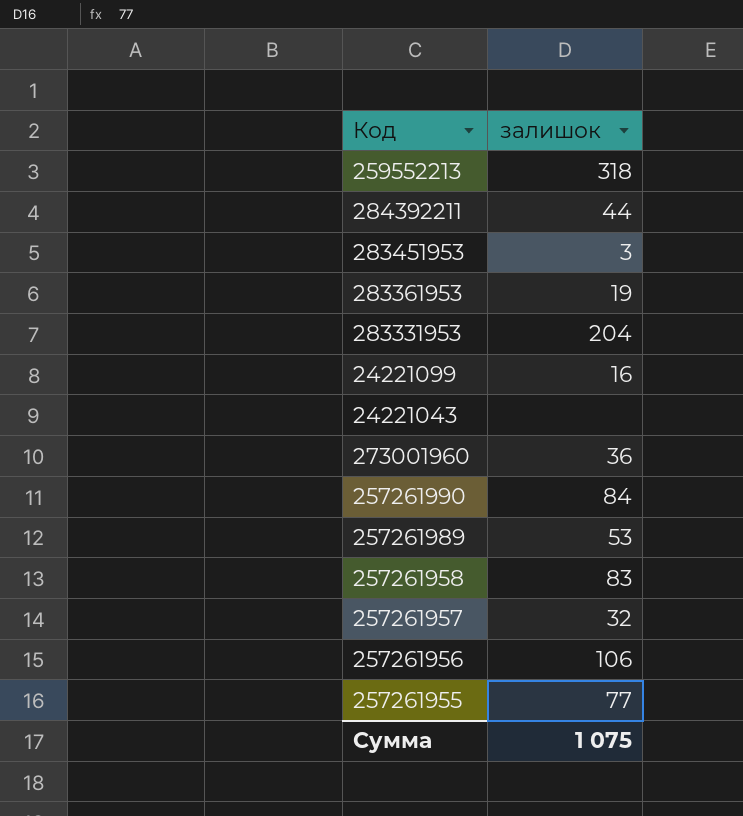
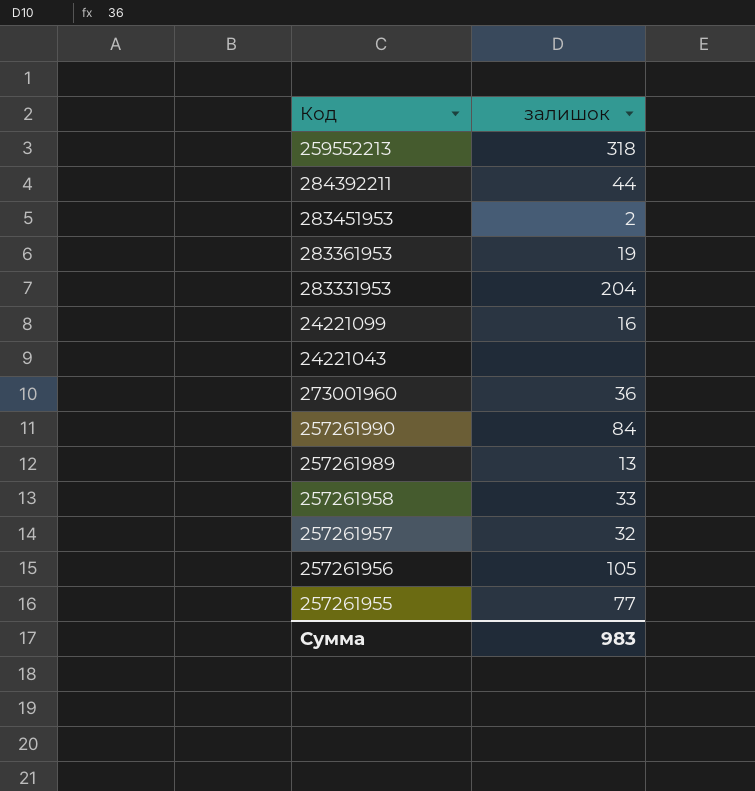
283451953 | залишок: 3 -> 2
257261989 | залишок: 53 -> 13
257261958 | залишок: 83 -> 33
257261956 | залишок: 106 -> 105
Сумма | залишок: 1 075 -> 983

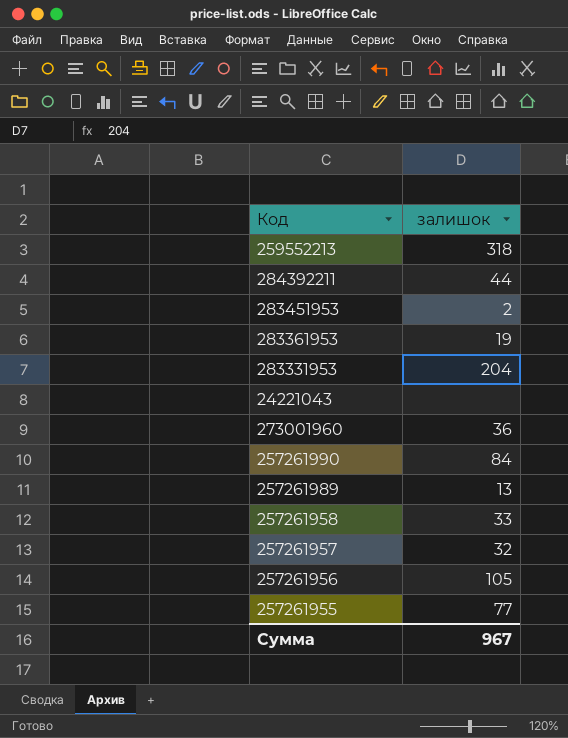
row 24221099: 16 -> none
Сумма | залишок: 983 -> 967

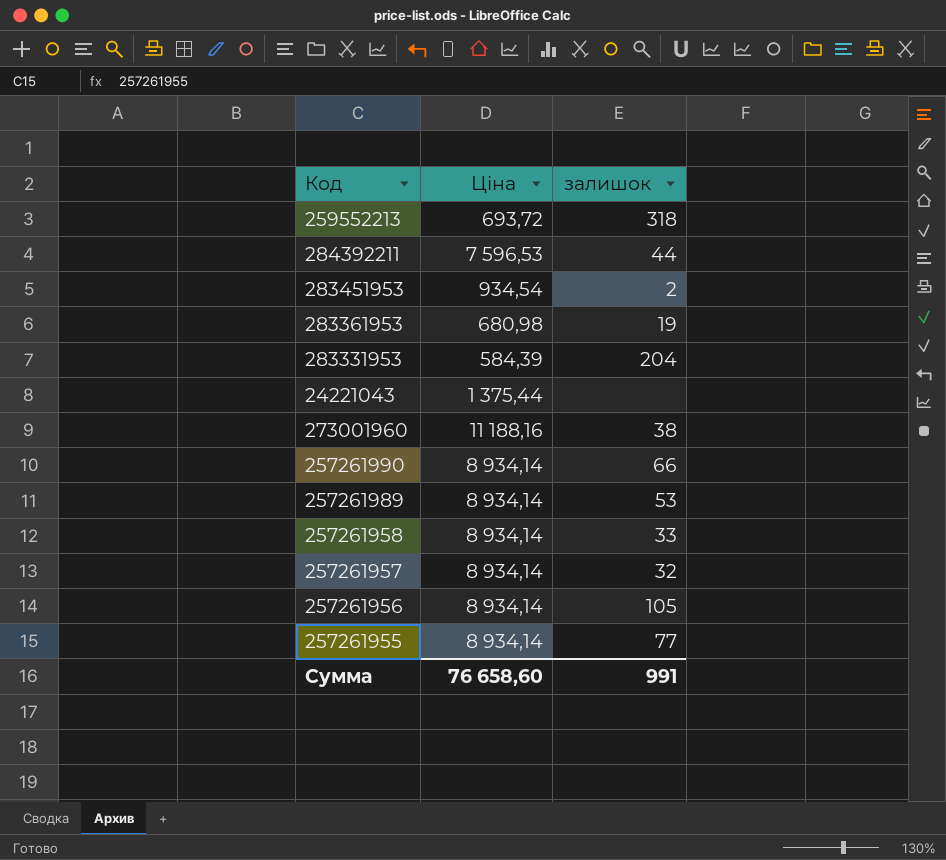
column Ціна | position: none -> 2
273001960 | залишок: 36 -> 38
257261990 | залишок: 84 -> 66
257261989 | залишок: 13 -> 53
Сумма | залишок: 967 -> 991

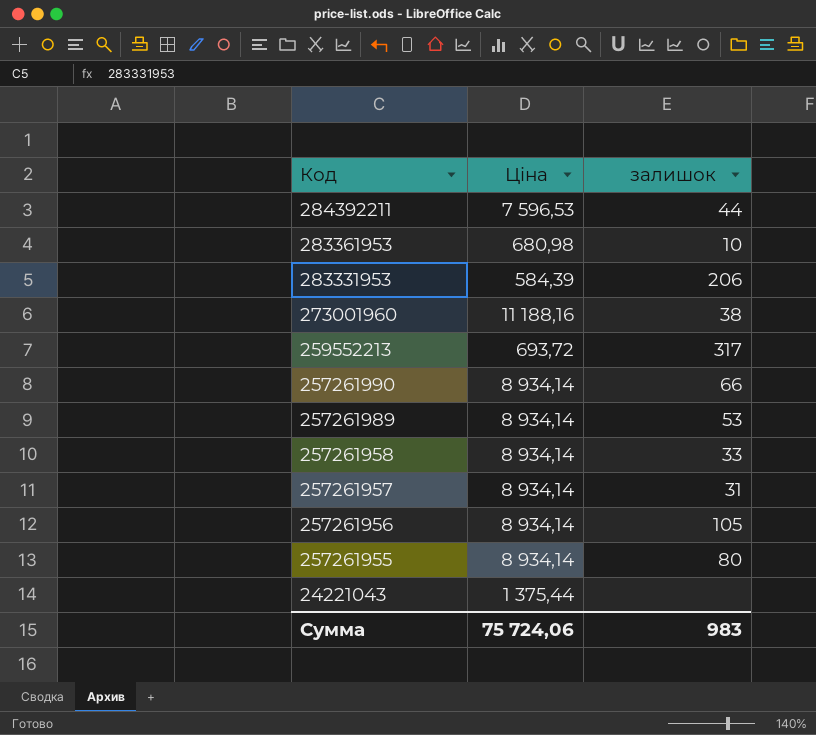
row order: none -> Код descending
row 283451953: 934,54 | 2 -> none
283361953 | залишок: 19 -> 10
283331953 | залишок: 204 -> 206
259552213 | залишок: 318 -> 317
257261957 | залишок: 32 -> 31
257261955 | залишок: 77 -> 80
Сумма | Ціна: 76 658,60 -> 75 724,06
Сумма | залишок: 991 -> 983

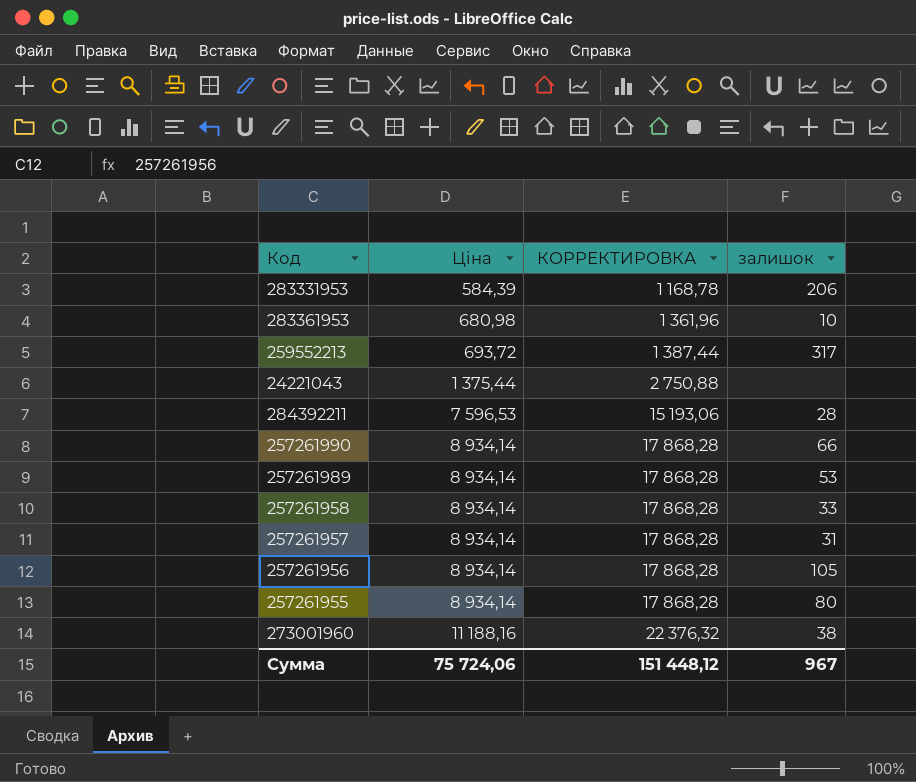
row order: Код descending -> Ціна ascending
column КОРРЕКТИРОВКА | formula: none -> [Ціна] * 2
284392211 | залишок: 44 -> 28
Сумма | залишок: 983 -> 967

